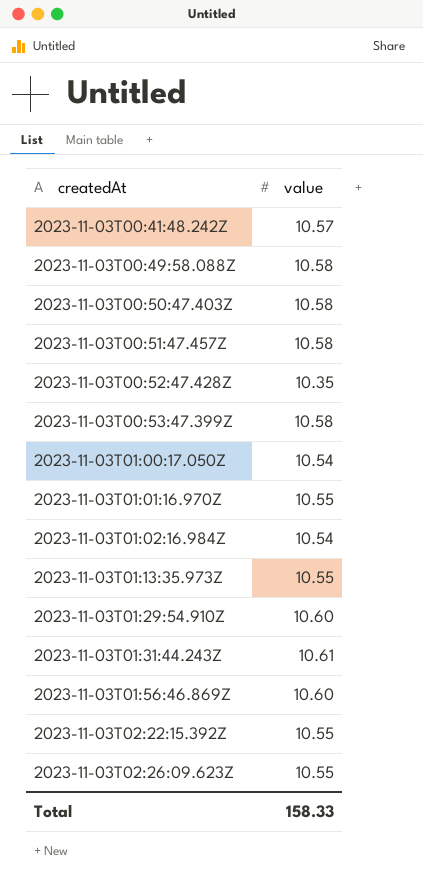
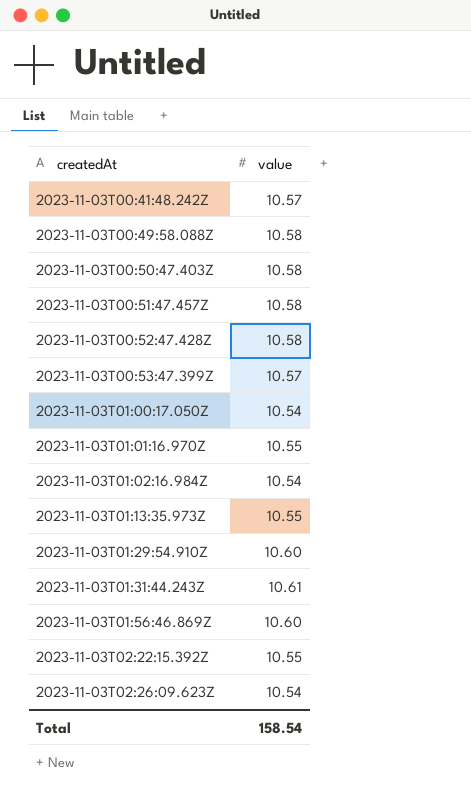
2023-11-03T00:52:47.428Z | value: 10.35 -> 10.58
2023-11-03T00:53:47.399Z | value: 10.58 -> 10.57
2023-11-03T02:26:09.623Z | value: 10.55 -> 10.54
Total | value: 158.33 -> 158.54

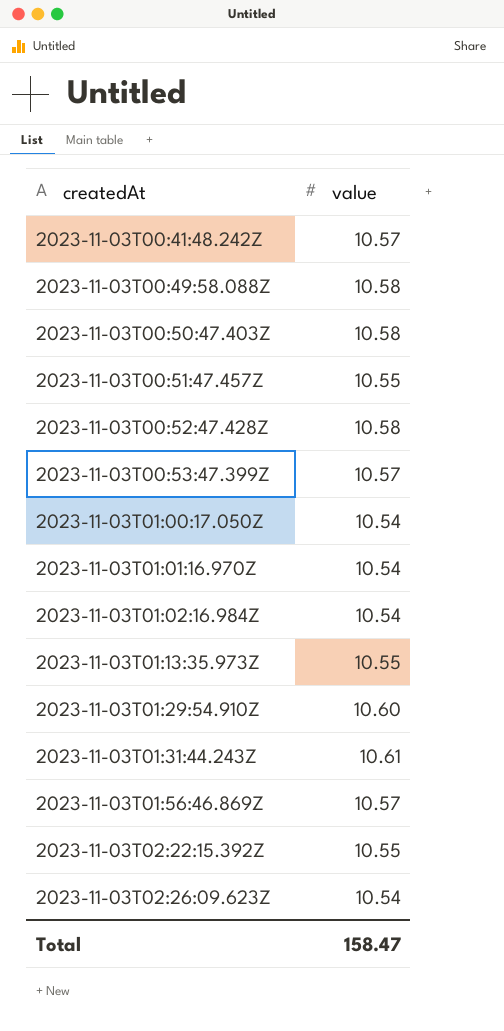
2023-11-03T00:51:47.457Z | value: 10.58 -> 10.55
2023-11-03T01:01:16.970Z | value: 10.55 -> 10.54
2023-11-03T01:56:46.869Z | value: 10.60 -> 10.57
Total | value: 158.54 -> 158.47

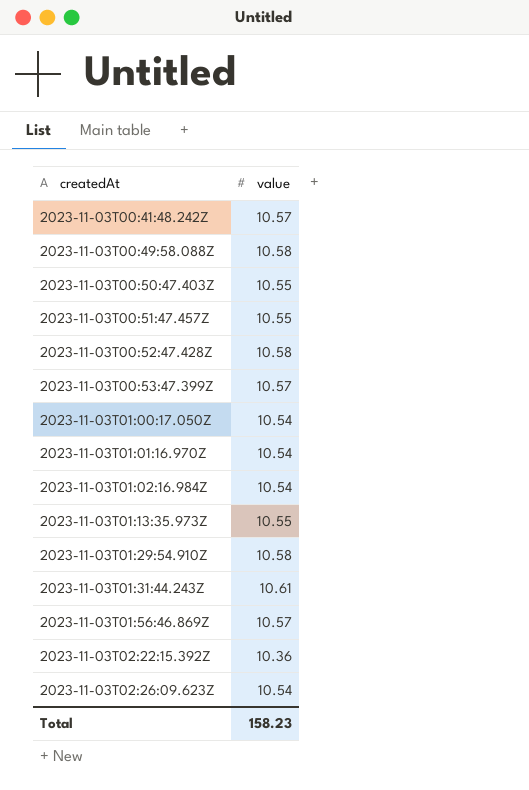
2023-11-03T00:50:47.403Z | value: 10.58 -> 10.55
2023-11-03T01:29:54.910Z | value: 10.60 -> 10.58
2023-11-03T02:22:15.392Z | value: 10.55 -> 10.36
Total | value: 158.47 -> 158.23

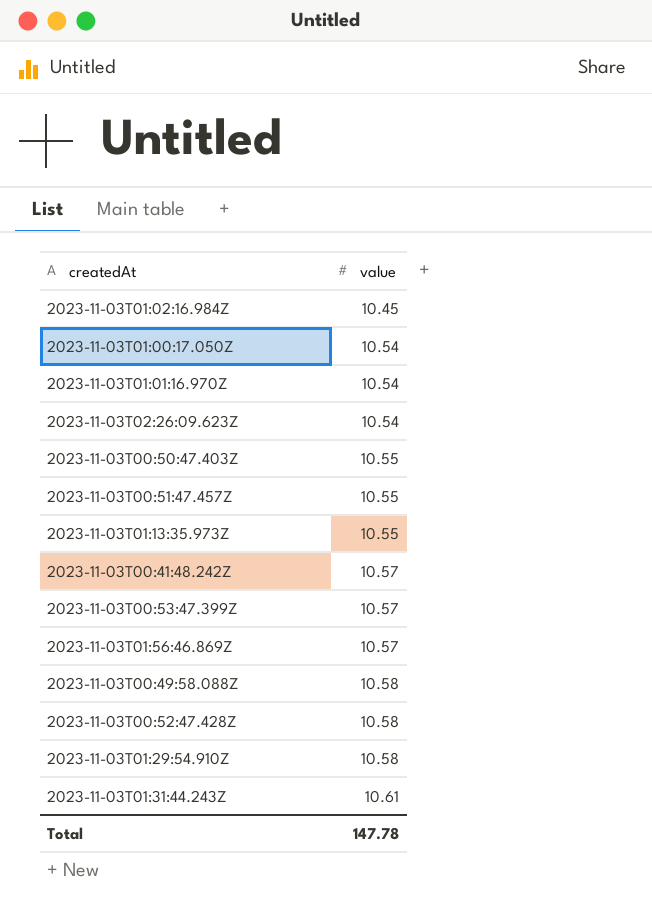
row order: createdAt ascending -> value ascending
row 2023-11-03T02:22:15.392Z: 10.36 -> none
2023-11-03T01:02:16.984Z | value: 10.54 -> 10.45
Total | value: 158.23 -> 147.78

